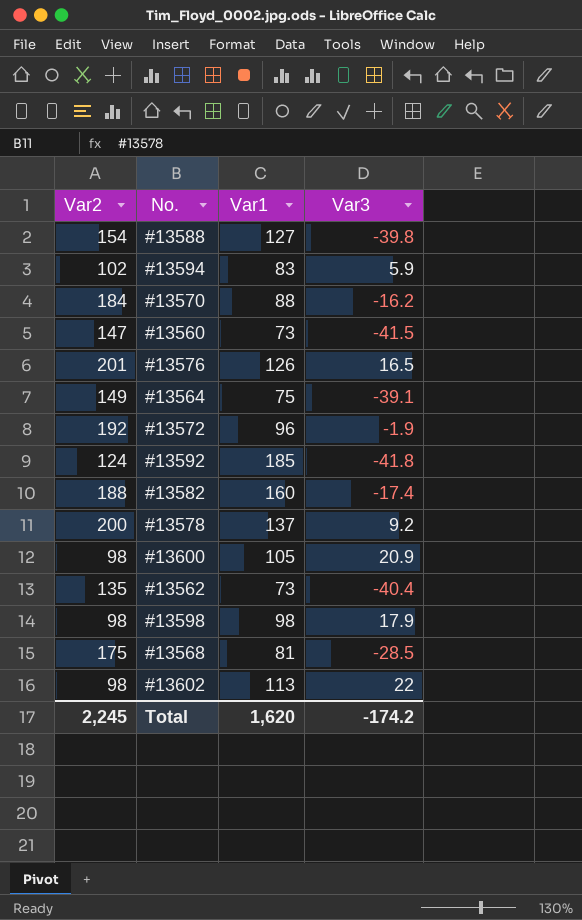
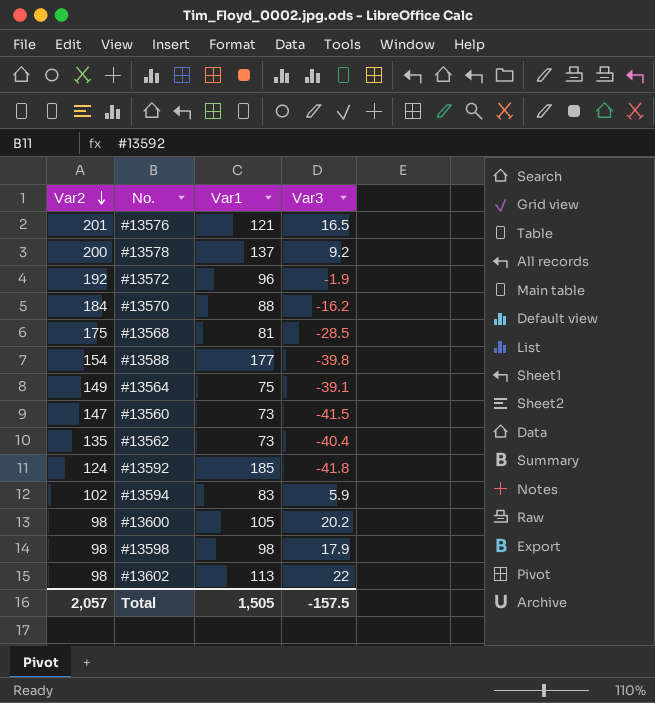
row order: none -> Var2 descending
row #13582: 188 | 160 | -17.4 -> none
#13576 | Var1: 126 -> 121
#13588 | Var1: 127 -> 177
#13600 | Var3: 20.9 -> 20.2
Total | Var2: 2,245 -> 2,057
Total | Var1: 1,620 -> 1,505
Total | Var3: -174.2 -> -157.5

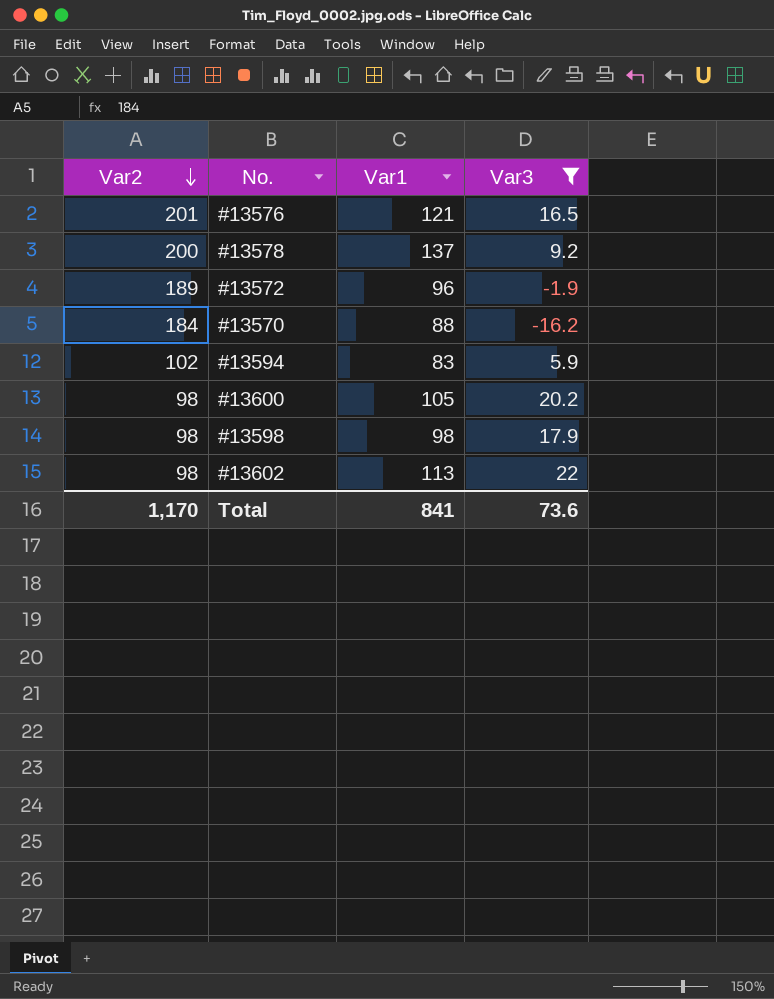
filter: none -> Var3 >= -16.2
#13572 | Var2: 192 -> 189
Total | Var2: 2,057 -> 1,170
Total | Var1: 1,505 -> 841
Total | Var3: -157.5 -> 73.6

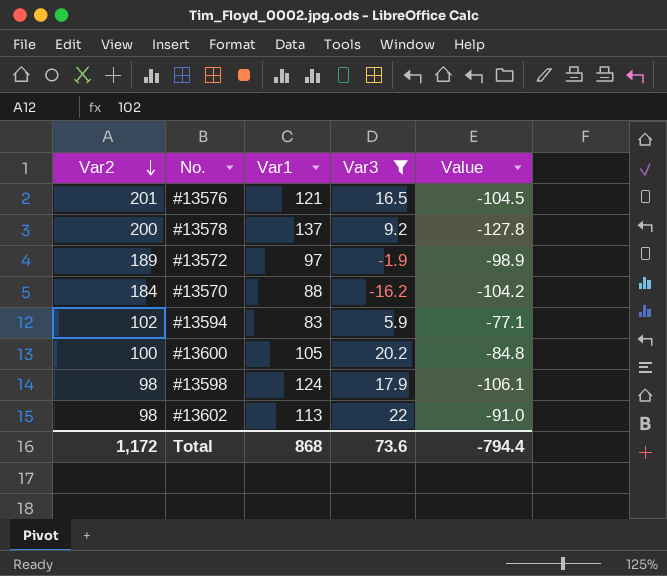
column Value | formula: none -> [Var3] - [Var1]
#13572 | Var1: 96 -> 97
#13600 | Var2: 98 -> 100
#13598 | Var1: 98 -> 124
Total | Var2: 1,170 -> 1,172
Total | Var1: 841 -> 868

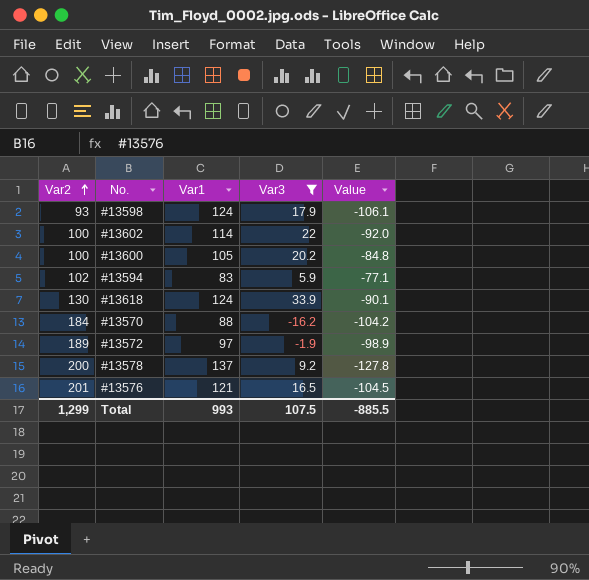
row order: Var2 descending -> Var2 ascending
#13598 | Var2: 98 -> 93
#13602 | Var2: 98 -> 100
#13602 | Var1: 113 -> 114
#13602 | Value: -91.0 -> -92.0
row #13618: none -> 130 | 124 | 33.9 | -90.1
Total | Var2: 1,172 -> 1,299
Total | Var1: 868 -> 993
Total | Var3: 73.6 -> 107.5
Total | Value: -794.4 -> -885.5

